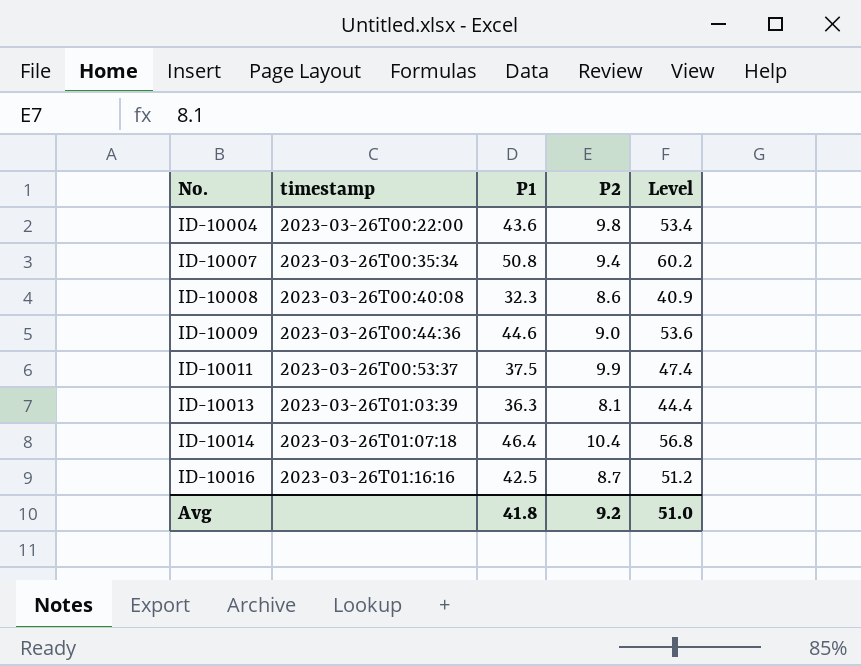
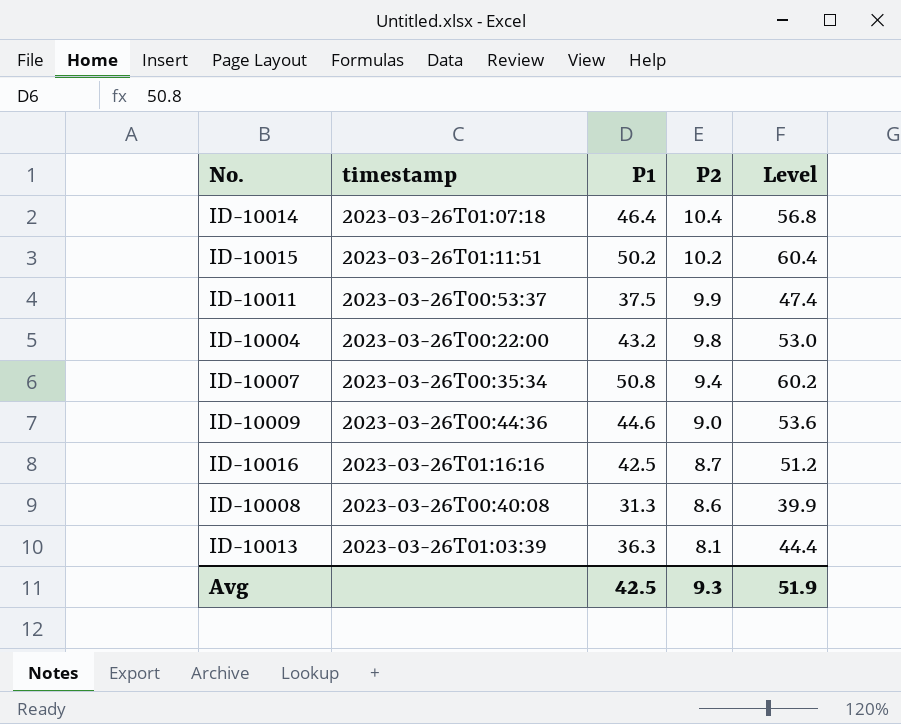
row order: No. ascending -> P2 descending
row ID-10015: none -> 2023-03-26T01:11:51 | 50.2 | 10.2 | 60.4
ID-10004 | P1: 43.6 -> 43.2
ID-10004 | Level: 53.4 -> 53.0
ID-10008 | P1: 32.3 -> 31.3
ID-10008 | Level: 40.9 -> 39.9
Avg | P1: 41.8 -> 42.5
Avg | P2: 9.2 -> 9.3
Avg | Level: 51.0 -> 51.9

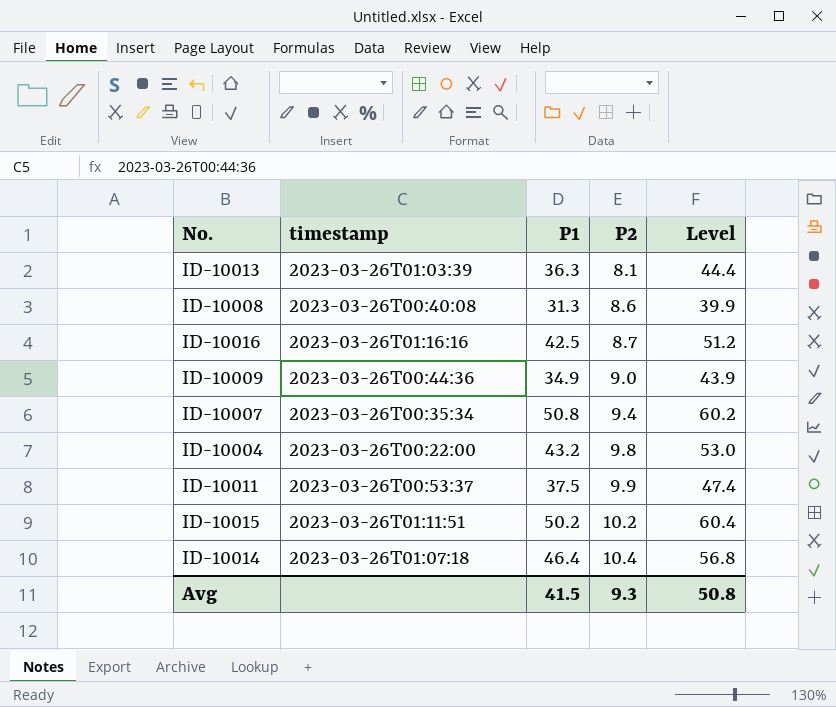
row order: P2 descending -> P2 ascending
ID-10009 | P1: 44.6 -> 34.9
ID-10009 | Level: 53.6 -> 43.9
Avg | P1: 42.5 -> 41.5
Avg | Level: 51.9 -> 50.8

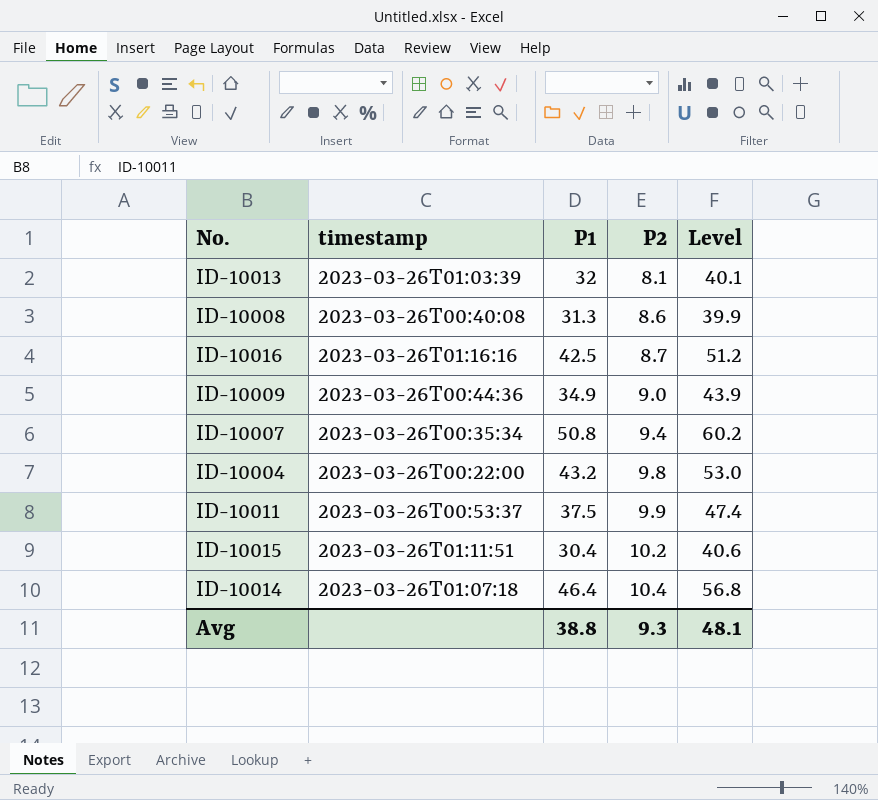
ID-10013 | P1: 36.3 -> 32
ID-10013 | Level: 44.4 -> 40.1
ID-10015 | P1: 50.2 -> 30.4
ID-10015 | Level: 60.4 -> 40.6
Avg | P1: 41.5 -> 38.8
Avg | Level: 50.8 -> 48.1

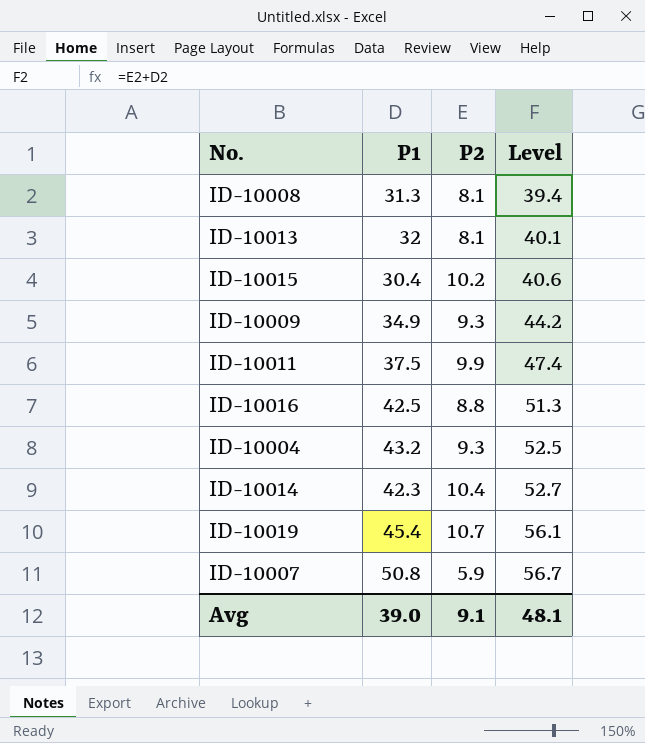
row order: P2 ascending -> Level ascending
column timestamp | position: 2 -> none
ID-10008 | P2: 8.6 -> 8.1
ID-10008 | Level: 39.9 -> 39.4
ID-10009 | P2: 9.0 -> 9.3
ID-10009 | Level: 43.9 -> 44.2
ID-10016 | P2: 8.7 -> 8.8
ID-10016 | Level: 51.2 -> 51.3
ID-10004 | P2: 9.8 -> 9.3
ID-10004 | Level: 53.0 -> 52.5
ID-10014 | P1: 46.4 -> 42.3
ID-10014 | Level: 56.8 -> 52.7
row ID-10019: none -> 45.4 | 10.7 | 56.1
ID-10007 | P2: 9.4 -> 5.9
ID-10007 | Level: 60.2 -> 56.7
Avg | P1: 38.8 -> 39.0
Avg | P2: 9.3 -> 9.1

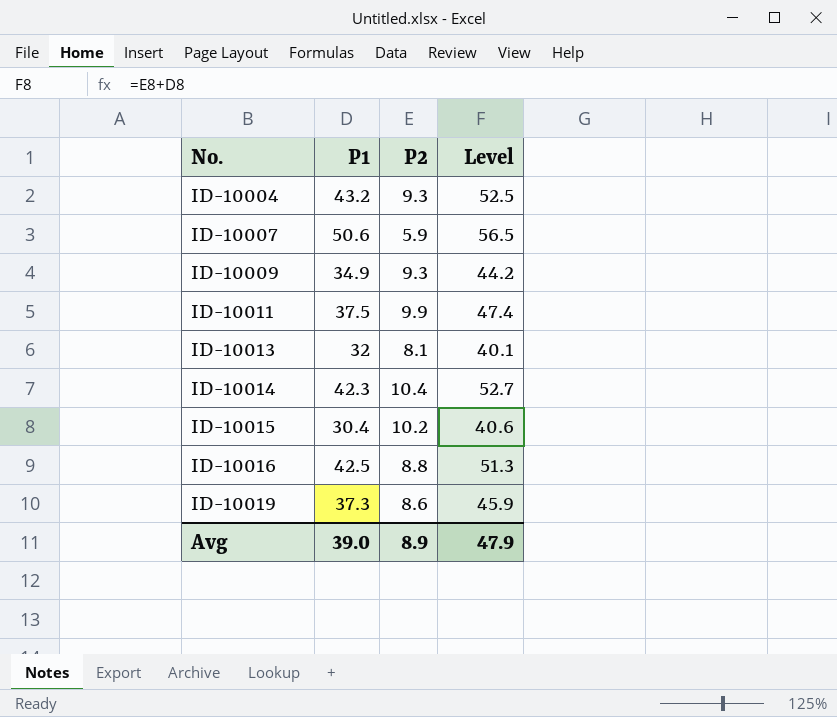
row order: Level ascending -> No. ascending
row ID-10008: 31.3 | 8.1 | 39.4 -> none
ID-10007 | P1: 50.8 -> 50.6
ID-10007 | Level: 56.7 -> 56.5
ID-10019 | P1: 45.4 -> 37.3
ID-10019 | P2: 10.7 -> 8.6
ID-10019 | Level: 56.1 -> 45.9
Avg | P2: 9.1 -> 8.9
Avg | Level: 48.1 -> 47.9

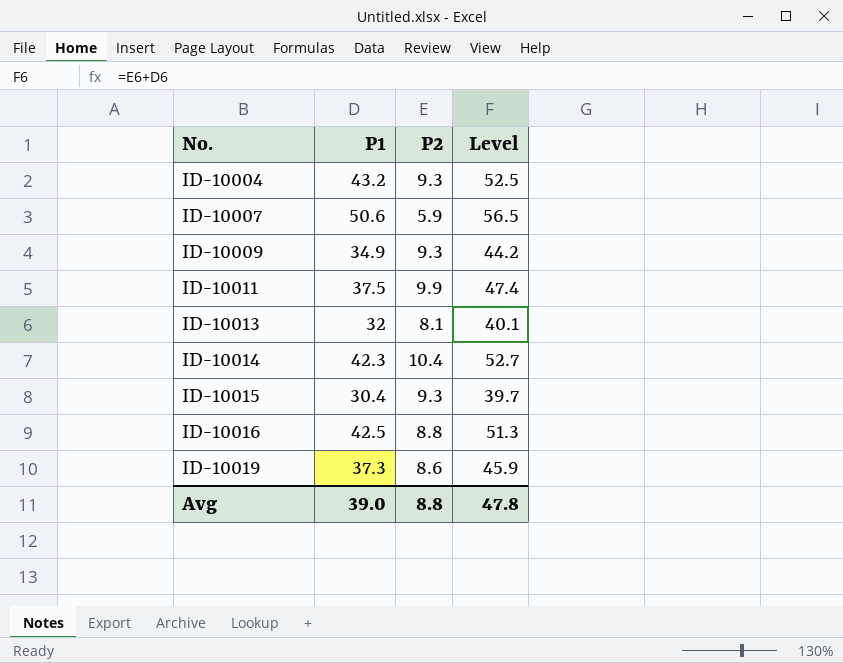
ID-10015 | P2: 10.2 -> 9.3
ID-10015 | Level: 40.6 -> 39.7
Avg | P2: 8.9 -> 8.8
Avg | Level: 47.9 -> 47.8

